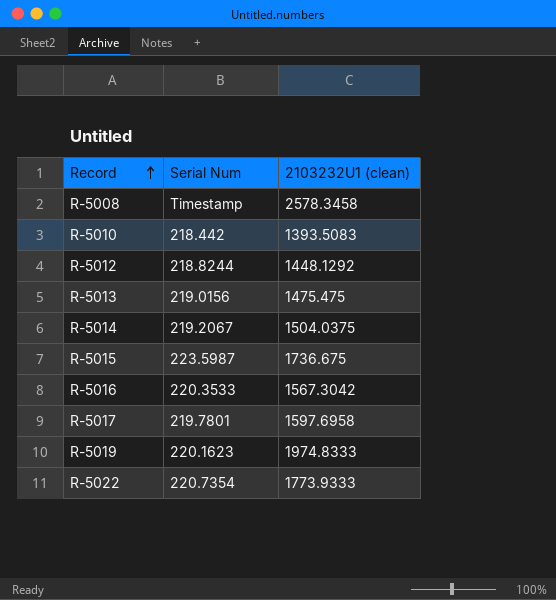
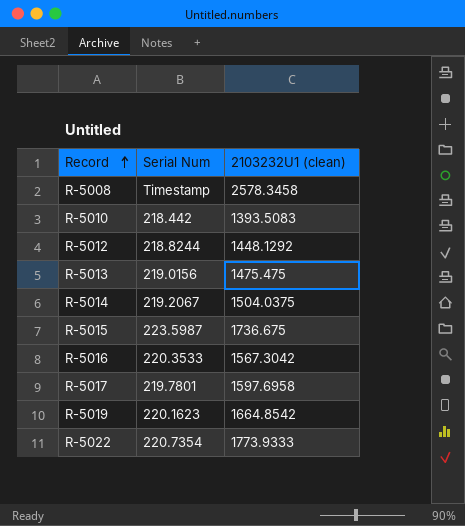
R-5019 | 2103232U1 (clean): 1974.8333 -> 1664.8542

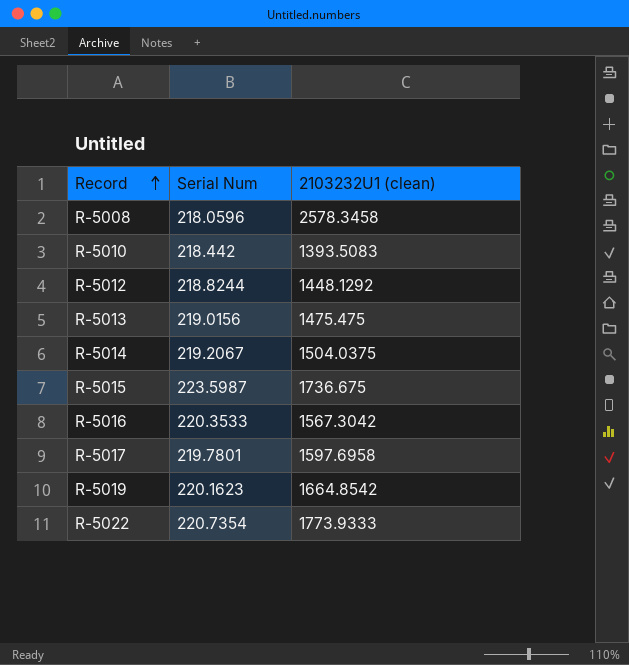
R-5008 | Serial Num: Timestamp -> 218.0596

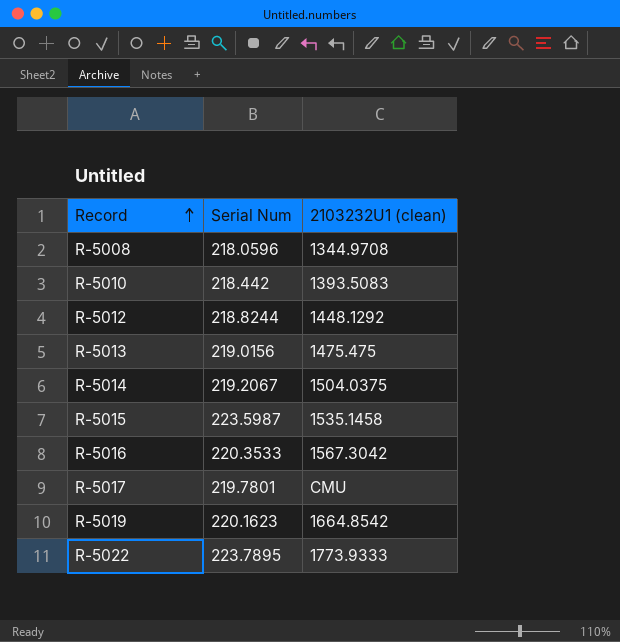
R-5008 | 2103232U1 (clean): 2578.3458 -> 1344.9708
R-5015 | 2103232U1 (clean): 1736.675 -> 1535.1458
R-5017 | 2103232U1 (clean): 1597.6958 -> CMU
R-5022 | Serial Num: 220.7354 -> 223.7895

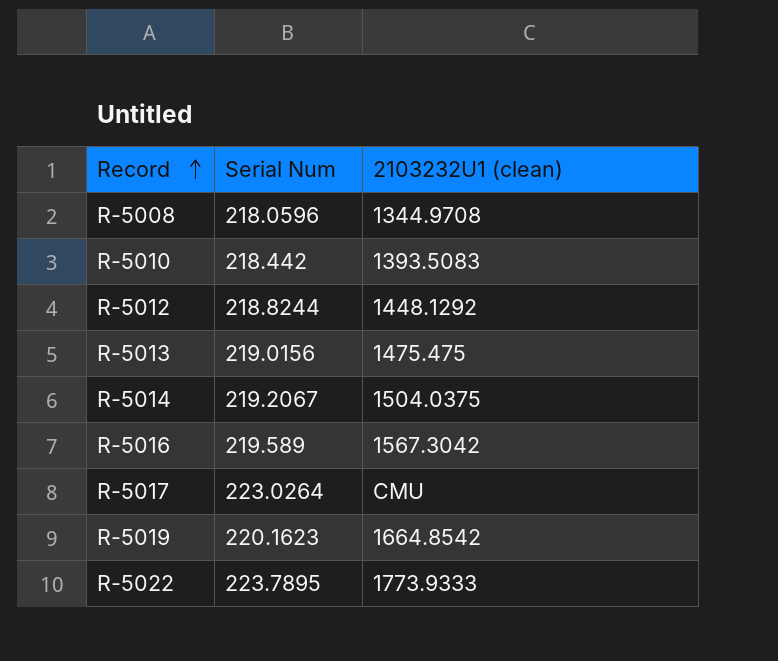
row R-5015: 223.5987 | 1535.1458 -> none
R-5016 | Serial Num: 220.3533 -> 219.589
R-5017 | Serial Num: 219.7801 -> 223.0264

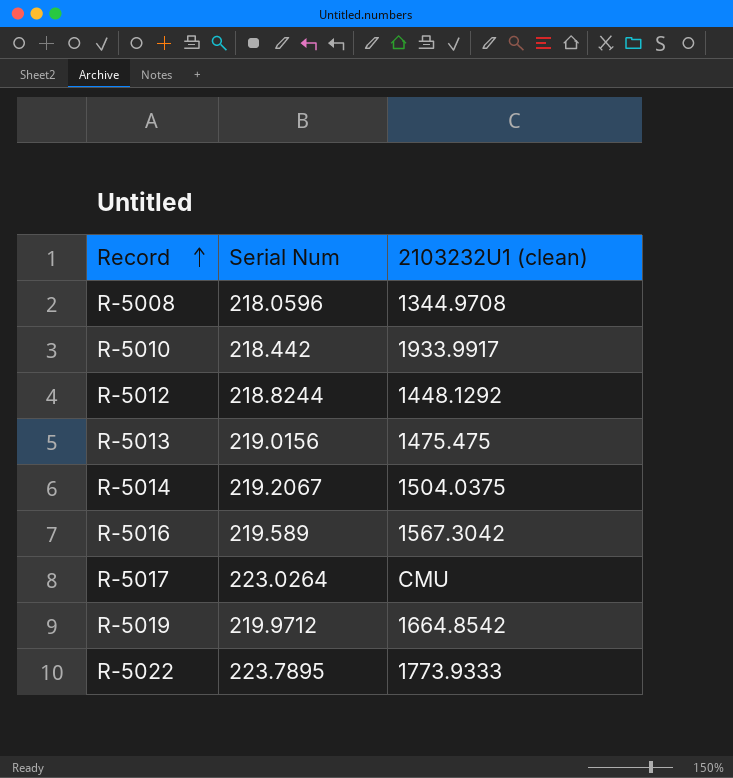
R-5010 | 2103232U1 (clean): 1393.5083 -> 1933.9917
R-5019 | Serial Num: 220.1623 -> 219.9712

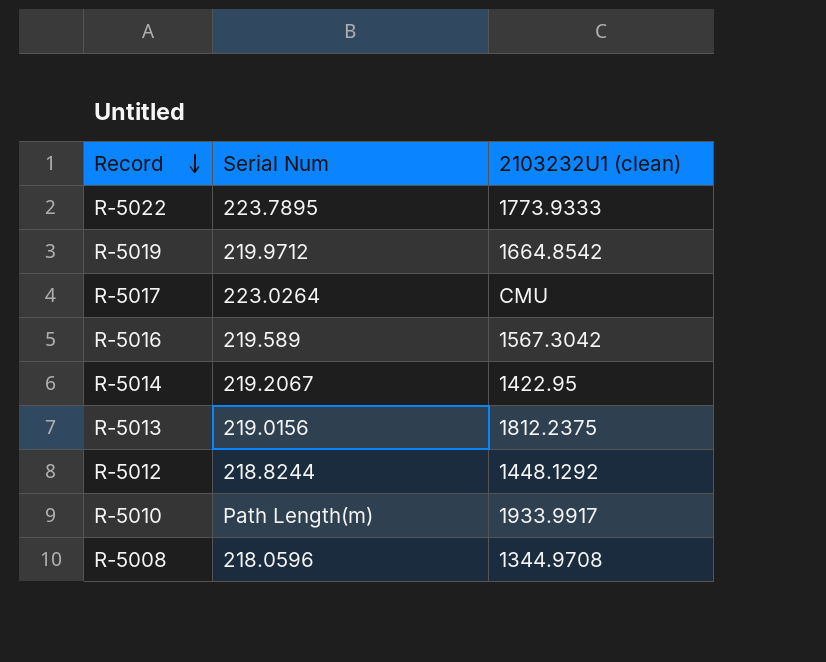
row order: Record ascending -> Record descending
R-5014 | 2103232U1 (clean): 1504.0375 -> 1422.95
R-5013 | 2103232U1 (clean): 1475.475 -> 1812.2375
R-5010 | Serial Num: 218.442 -> Path Length(m)

